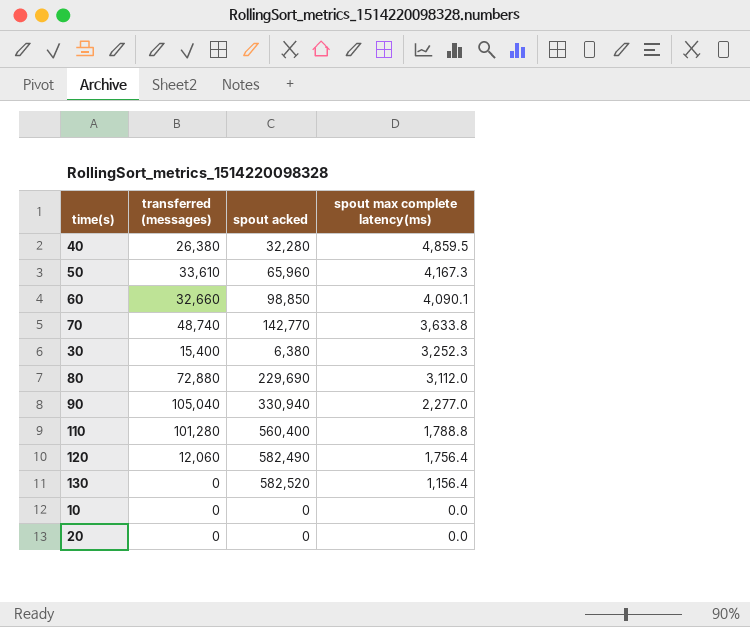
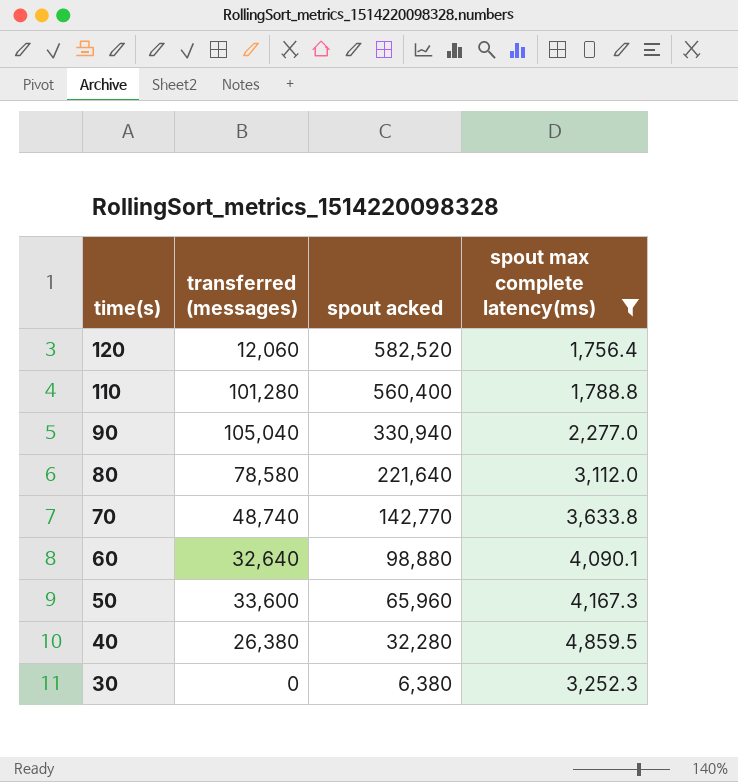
filter: none -> spout max complete latency(ms) >= 1,756.4
row order: spout max complete latency(ms) descending -> time(s) descending
120 | spout acked: 582,490 -> 582,520
80 | transferred (messages): 72,880 -> 78,580
80 | spout acked: 229,690 -> 221,640
60 | transferred (messages): 32,660 -> 32,640
60 | spout acked: 98,850 -> 98,880
50 | transferred (messages): 33,610 -> 33,600
30 | transferred (messages): 15,400 -> 0

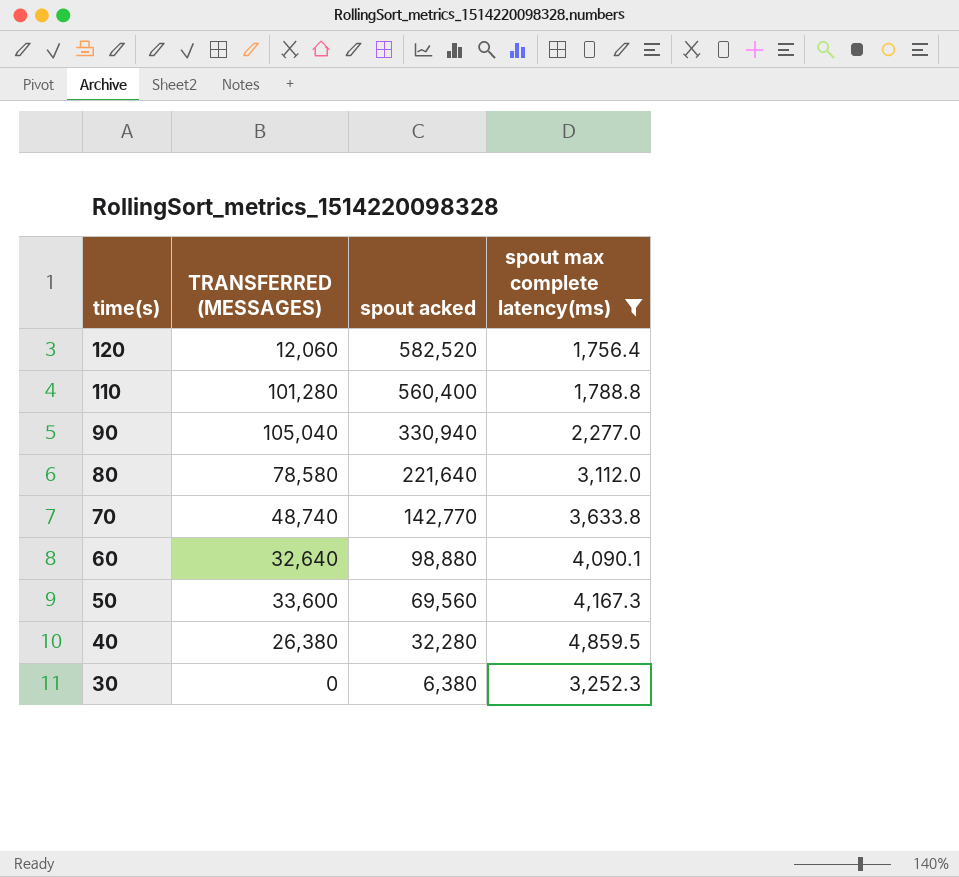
column name: transferred (messages) -> TRANSFERRED (MESSAGES)
50 | spout acked: 65,960 -> 69,560

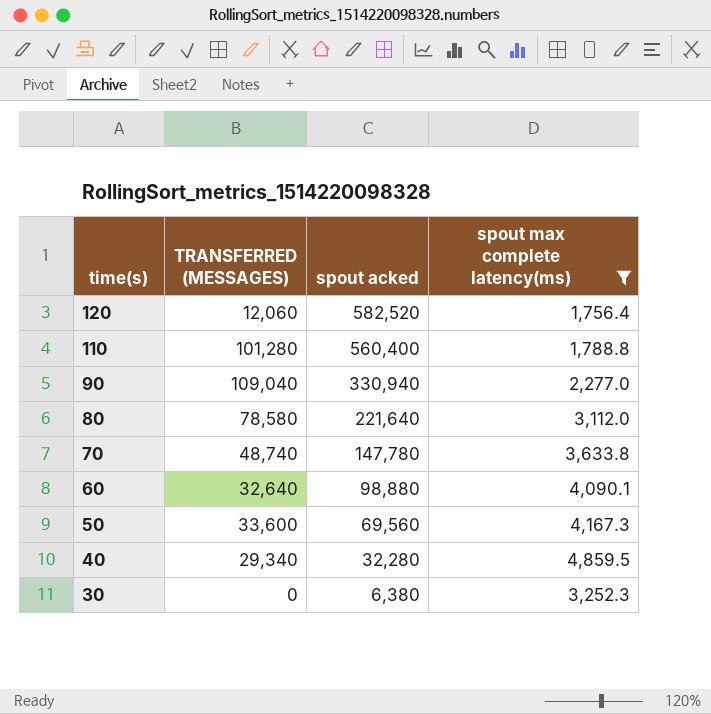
90 | TRANSFERRED (MESSAGES): 105,040 -> 109,040
70 | spout acked: 142,770 -> 147,780
40 | TRANSFERRED (MESSAGES): 26,380 -> 29,340

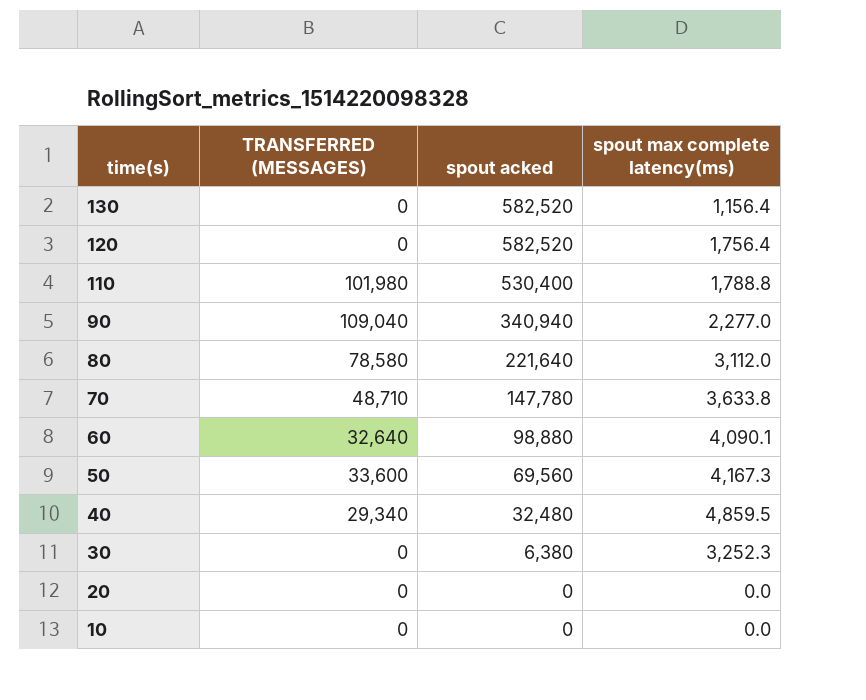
filter: spout max complete latency(ms) >= 1,756.4 -> none
120 | TRANSFERRED (MESSAGES): 12,060 -> 0
110 | TRANSFERRED (MESSAGES): 101,280 -> 101,980
110 | spout acked: 560,400 -> 530,400
90 | spout acked: 330,940 -> 340,940
70 | TRANSFERRED (MESSAGES): 48,740 -> 48,710
40 | spout acked: 32,280 -> 32,480

